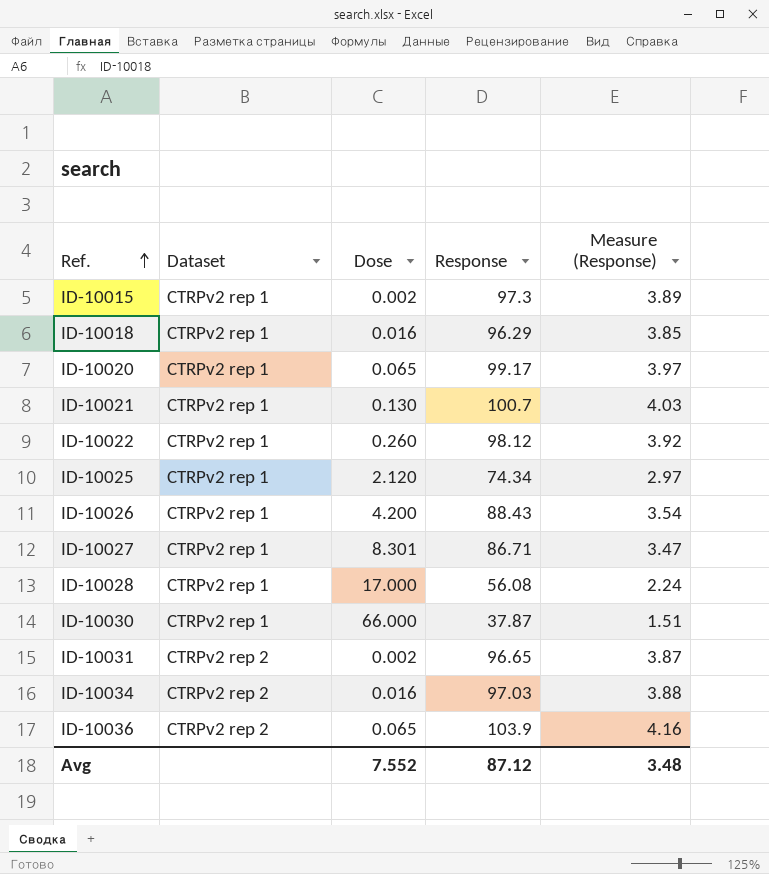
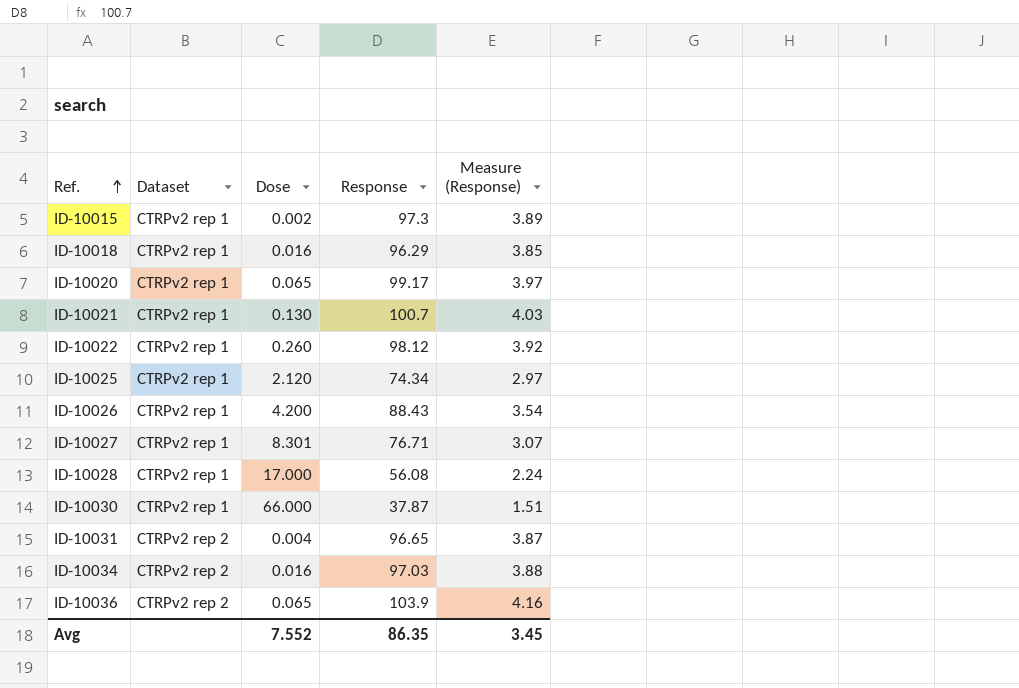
ID-10027 | Response: 86.71 -> 76.71
ID-10027 | Measure (Response): 3.47 -> 3.07
ID-10031 | Dose: 0.002 -> 0.004
Avg | Response: 87.12 -> 86.35
Avg | Measure (Response): 3.48 -> 3.45

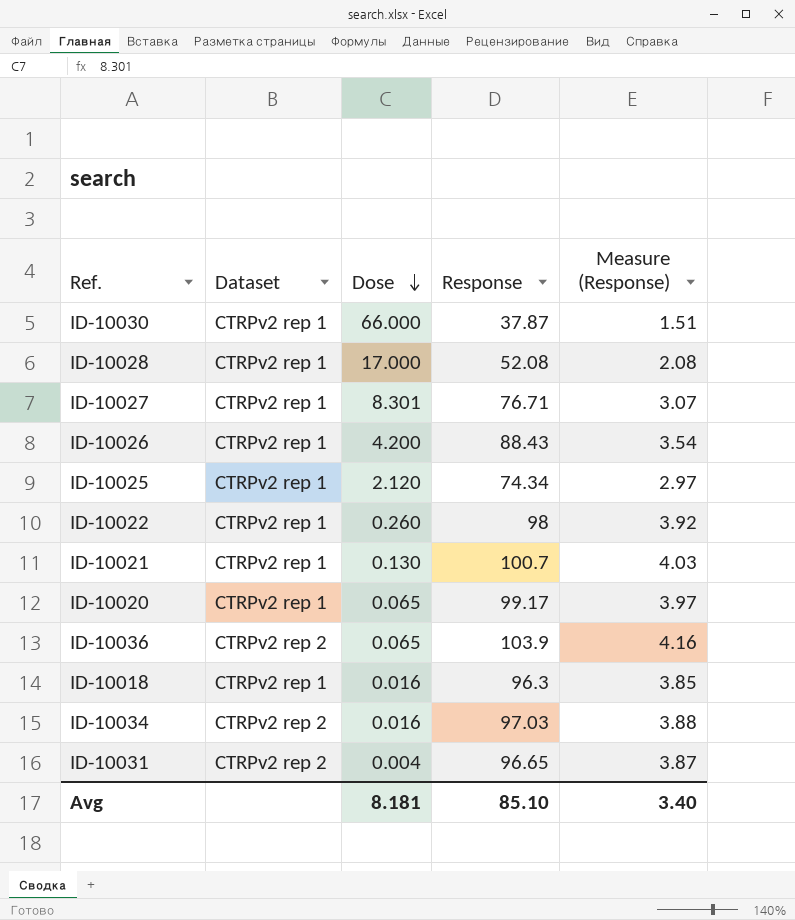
row order: Ref. ascending -> Dose descending
row ID-10015: CTRPv2 rep 1 | 0.002 | 97.3 | 3.89 -> none
ID-10028 | Response: 56.08 -> 52.08
ID-10028 | Measure (Response): 2.24 -> 2.08
ID-10022 | Response: 98.12 -> 98
ID-10018 | Response: 96.29 -> 96.3
Avg | Dose: 7.552 -> 8.181
Avg | Response: 86.35 -> 85.10
Avg | Measure (Response): 3.45 -> 3.40

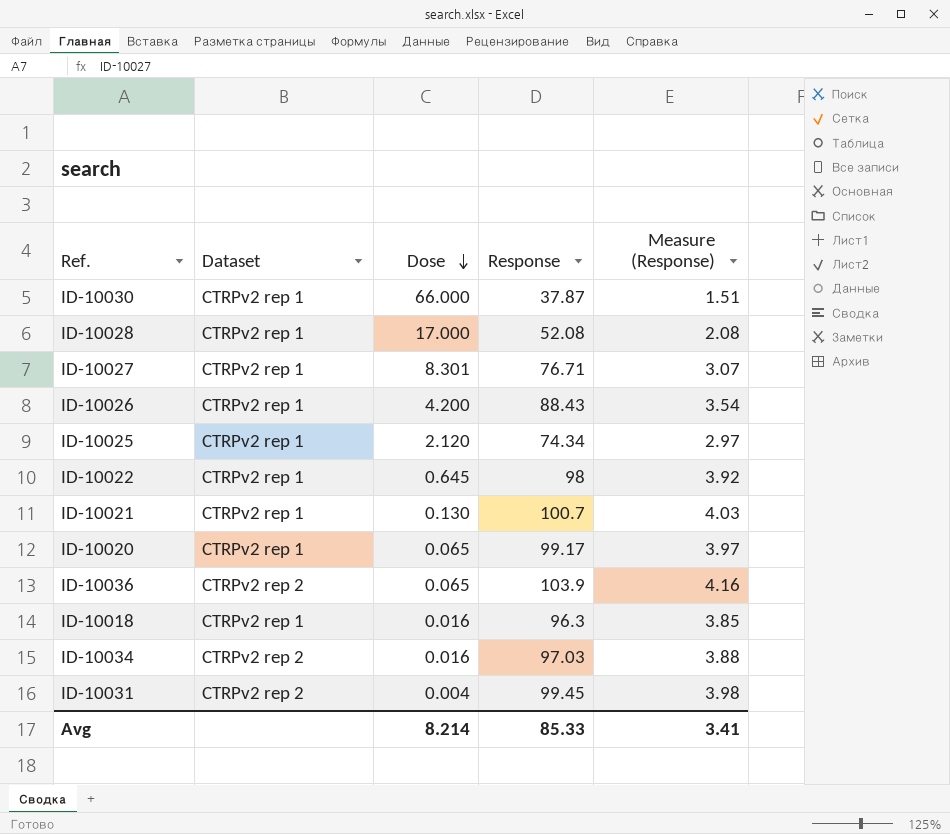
ID-10022 | Dose: 0.260 -> 0.645
ID-10031 | Response: 96.65 -> 99.45
ID-10031 | Measure (Response): 3.87 -> 3.98
Avg | Dose: 8.181 -> 8.214
Avg | Response: 85.10 -> 85.33
Avg | Measure (Response): 3.40 -> 3.41

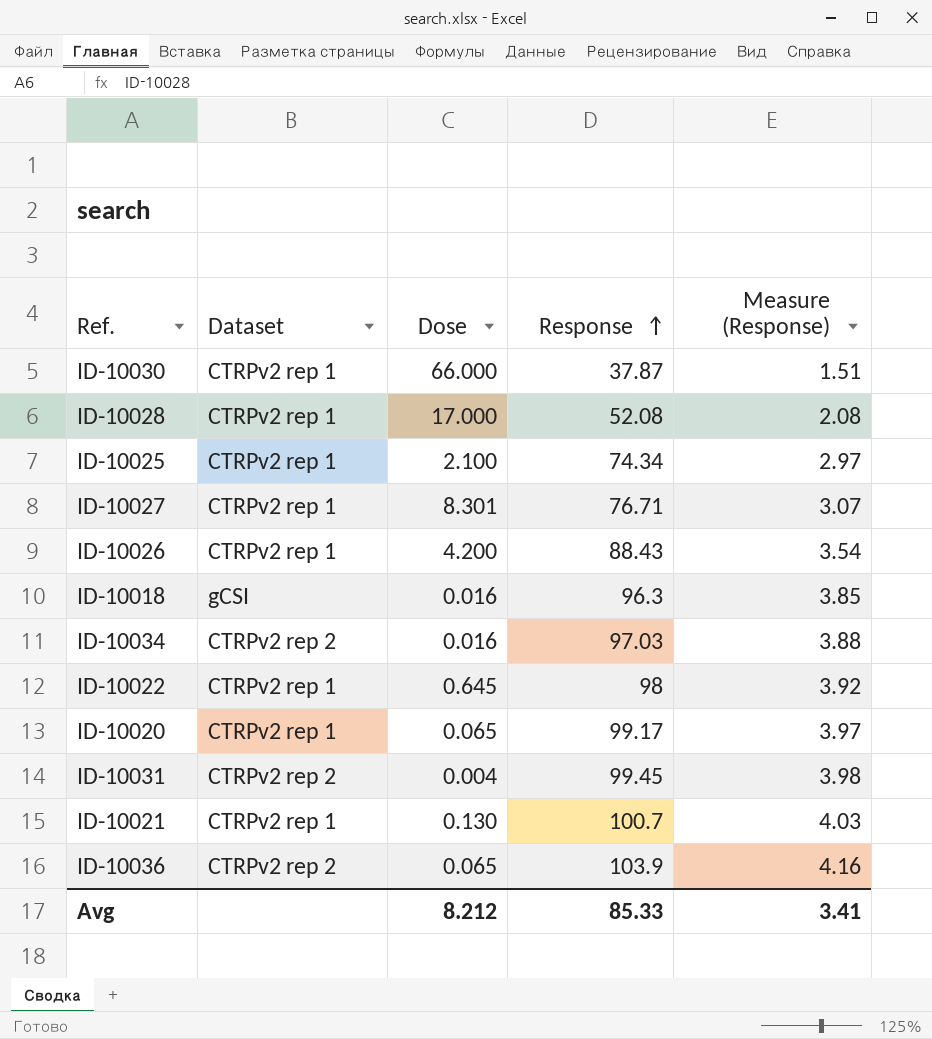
row order: Dose descending -> Response ascending
ID-10025 | Dose: 2.120 -> 2.100
ID-10018 | Dataset: CTRPv2 rep 1 -> gCSI
Avg | Dose: 8.214 -> 8.212

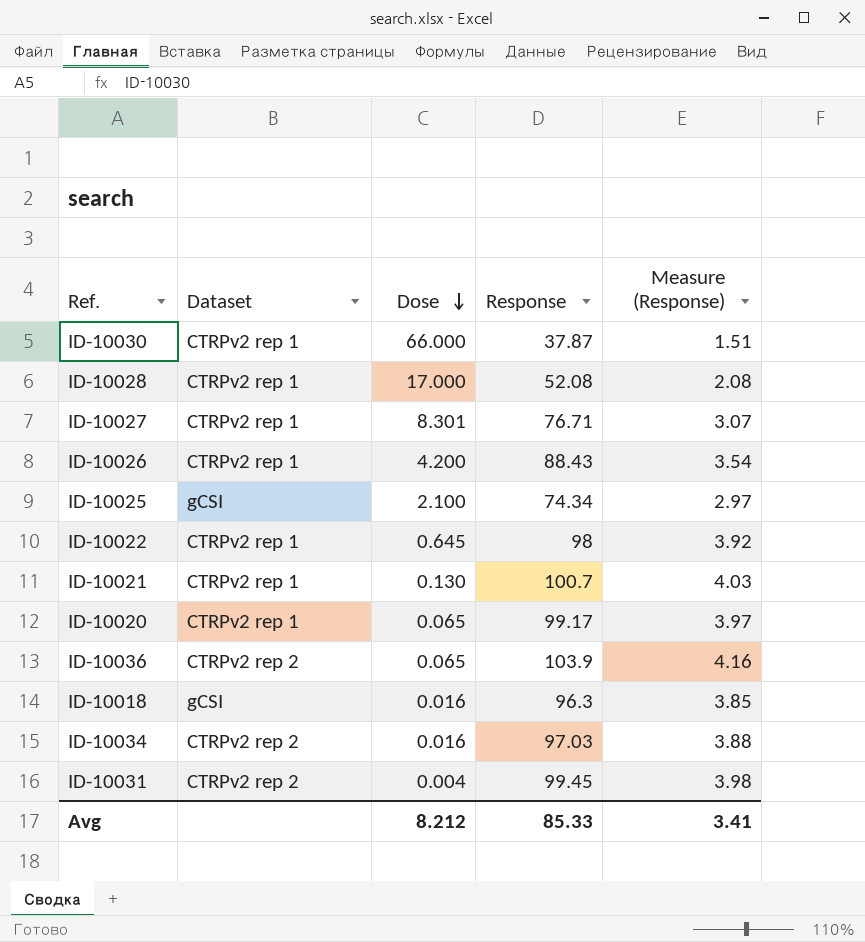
row order: Response ascending -> Dose descending
ID-10025 | Dataset: CTRPv2 rep 1 -> gCSI

